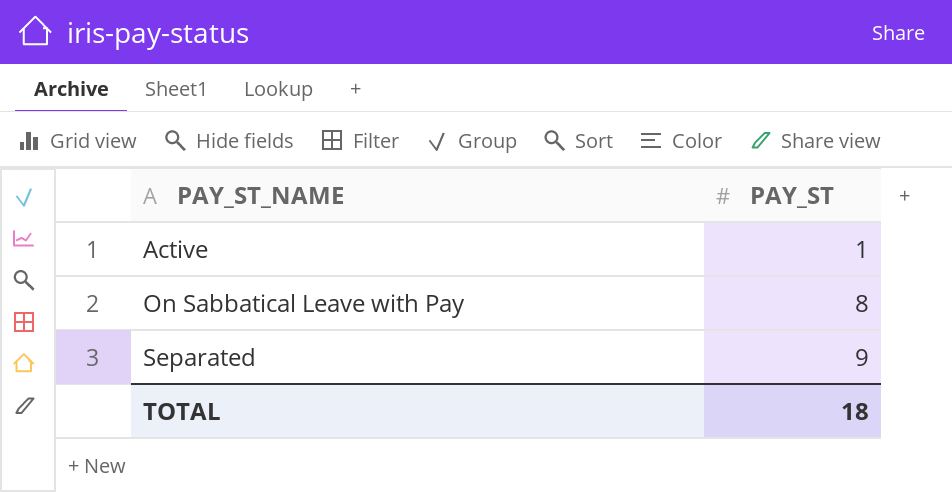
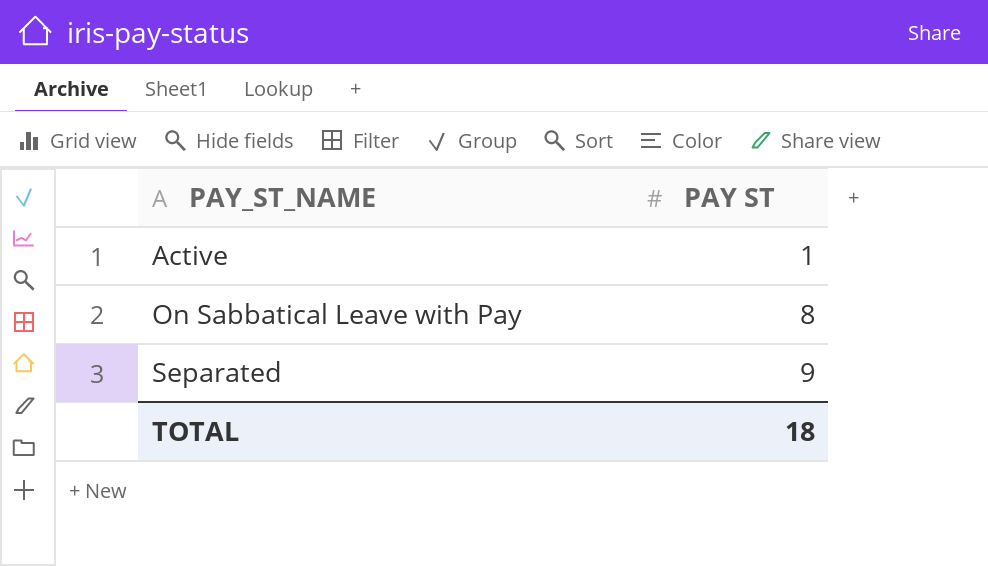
column name: PAY_ST -> PAY ST

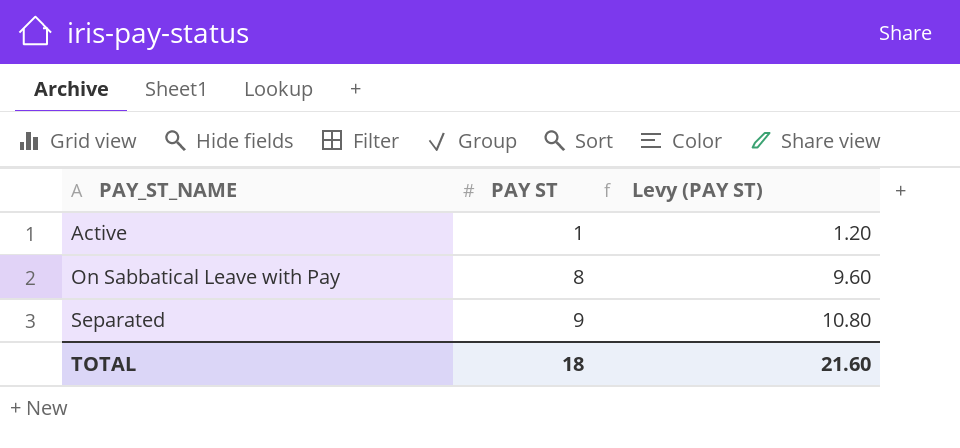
column Levy (PAY ST) | formula: none -> [PAY ST] * 1.2

